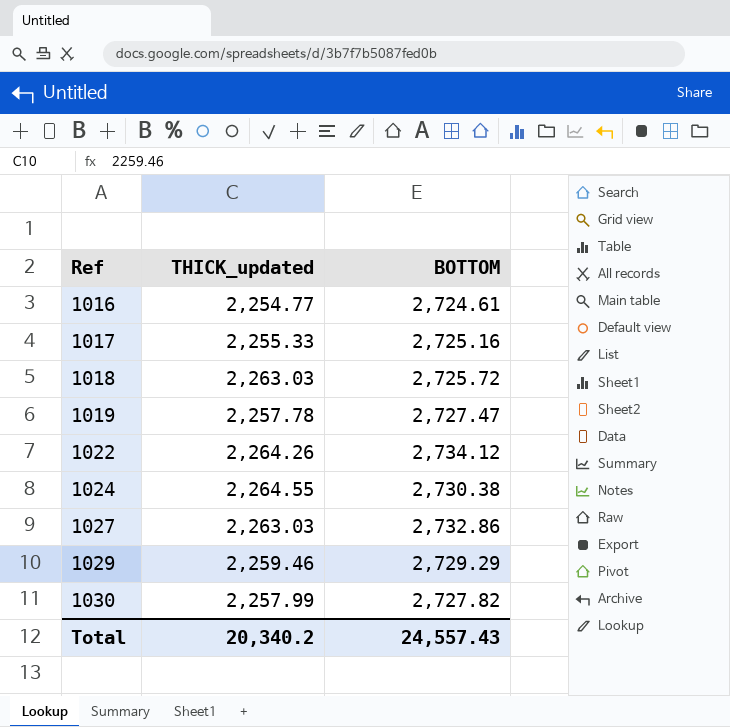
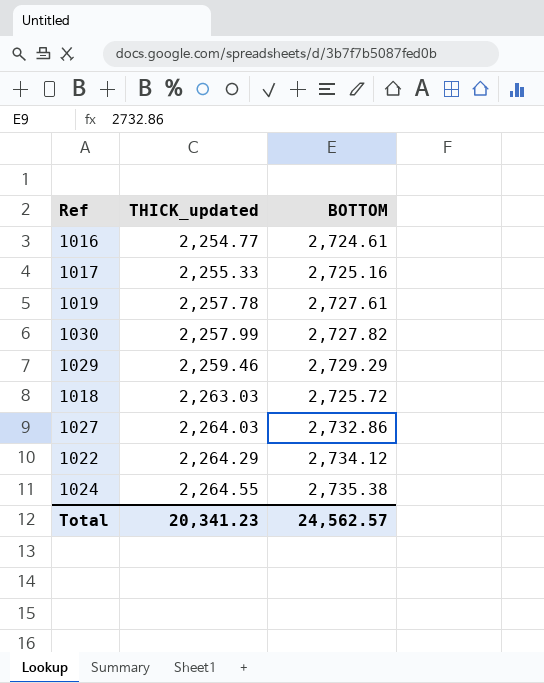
row order: Ref ascending -> THICK_updated ascending
1019 | BOTTOM: 2,727.47 -> 2,727.61
1027 | THICK_updated: 2,263.03 -> 2,264.03
1022 | THICK_updated: 2,264.26 -> 2,264.29
1024 | BOTTOM: 2,730.38 -> 2,735.38
Total | THICK_updated: 20,340.2 -> 20,341.23
Total | BOTTOM: 24,557.43 -> 24,562.57

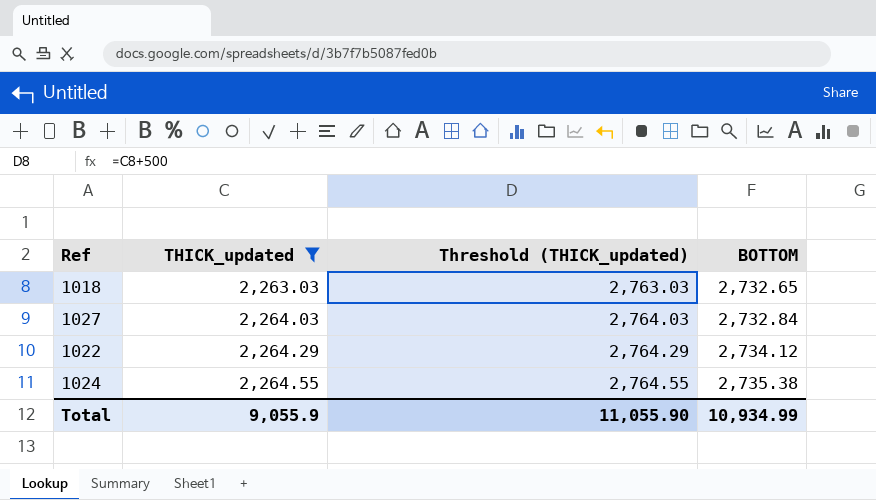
filter: none -> THICK_updated >= 2,263.03
column Threshold (THICK_updated) | formula: none -> [THICK_updated] + 500
1018 | BOTTOM: 2,725.72 -> 2,732.65
1027 | BOTTOM: 2,732.86 -> 2,732.84
Total | THICK_updated: 20,341.23 -> 9,055.9
Total | BOTTOM: 24,562.57 -> 10,934.99

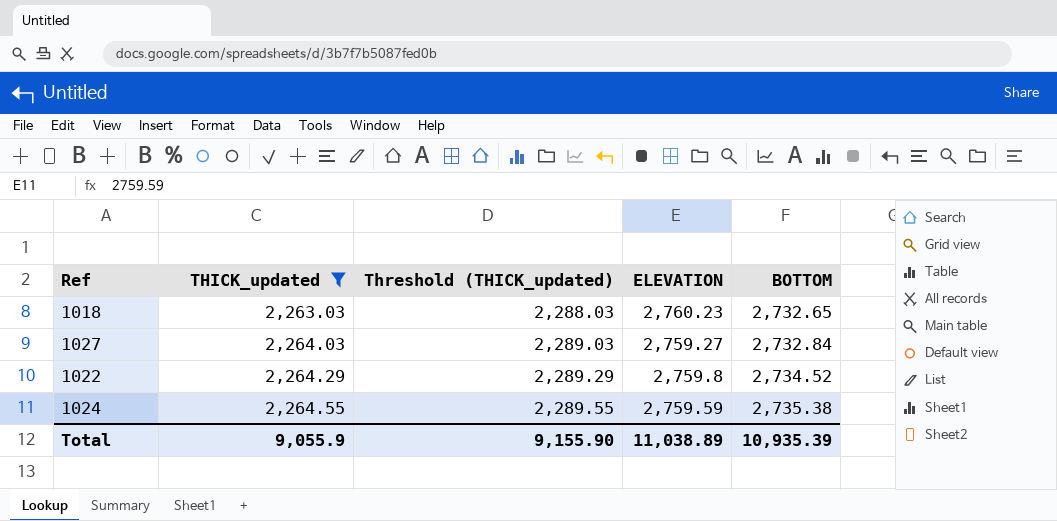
column Threshold (THICK_updated) | formula: [THICK_updated] + 500 -> [THICK_updated] + 25
column ELEVATION | position: none -> 4
1022 | BOTTOM: 2,734.12 -> 2,734.52
Total | Threshold (THICK_updated): 11,055.90 -> 9,155.90
Total | BOTTOM: 10,934.99 -> 10,935.39

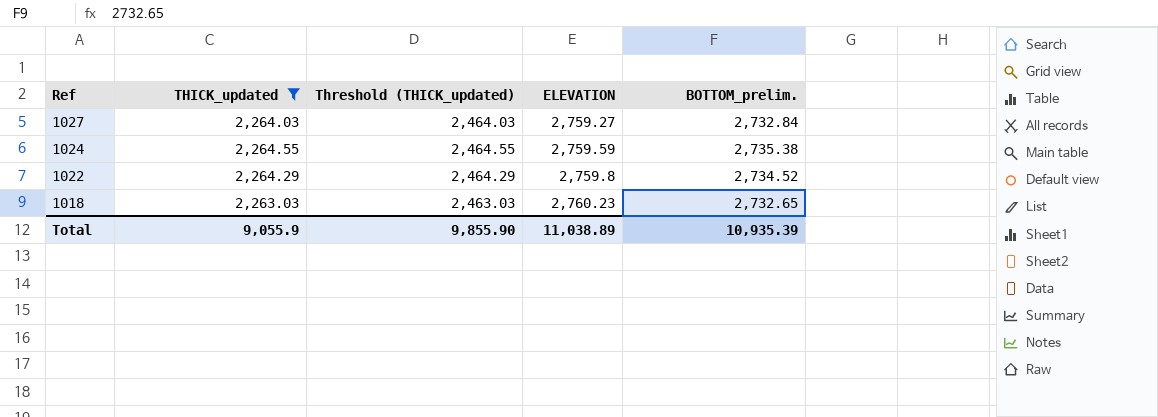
row order: THICK_updated ascending -> Ref descending
column Threshold (THICK_updated) | formula: [THICK_updated] + 25 -> [THICK_updated] + 200
column name: BOTTOM -> BOTTOM_prelim.
Total | Threshold (THICK_updated): 9,155.90 -> 9,855.90

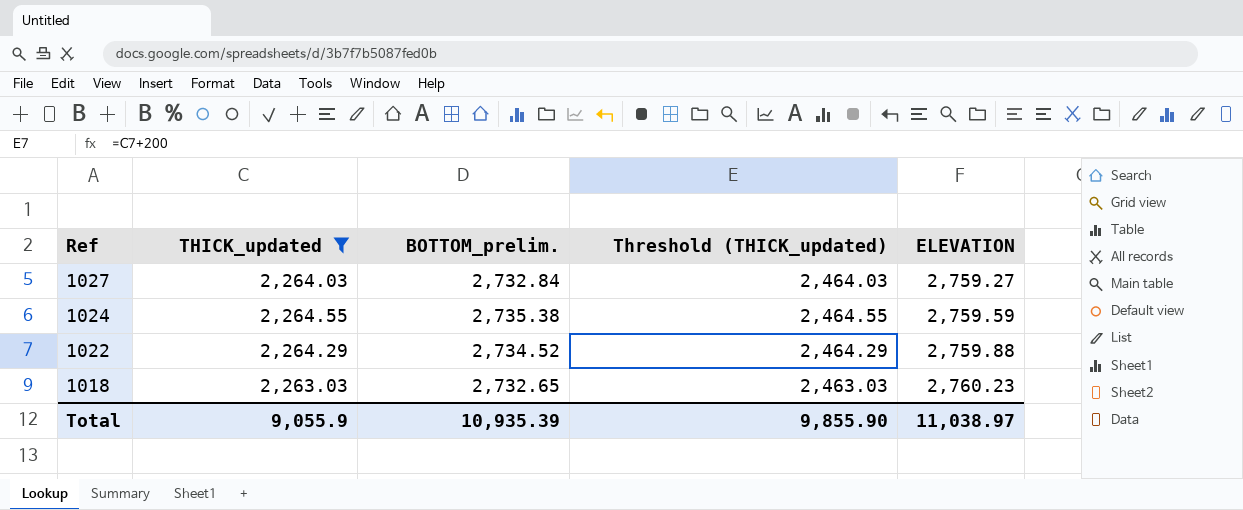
column BOTTOM_prelim. | position: 5 -> 3
1022 | ELEVATION: 2,759.8 -> 2,759.88
Total | ELEVATION: 11,038.89 -> 11,038.97

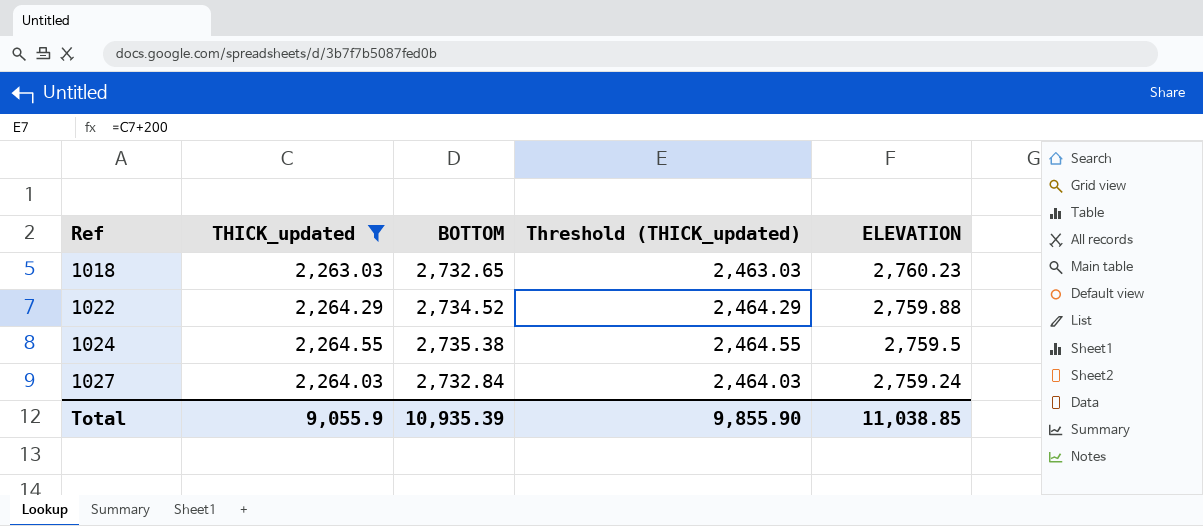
row order: Ref descending -> Ref ascending
column name: BOTTOM_prelim. -> BOTTOM
1024 | ELEVATION: 2,759.59 -> 2,759.5
1027 | ELEVATION: 2,759.27 -> 2,759.24
Total | ELEVATION: 11,038.97 -> 11,038.85

